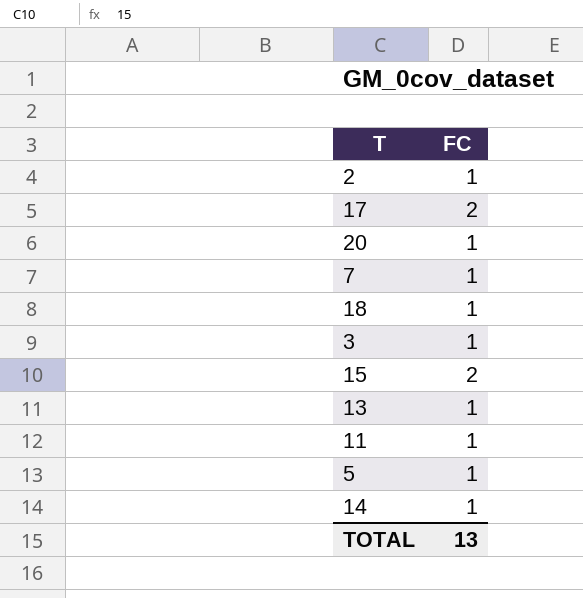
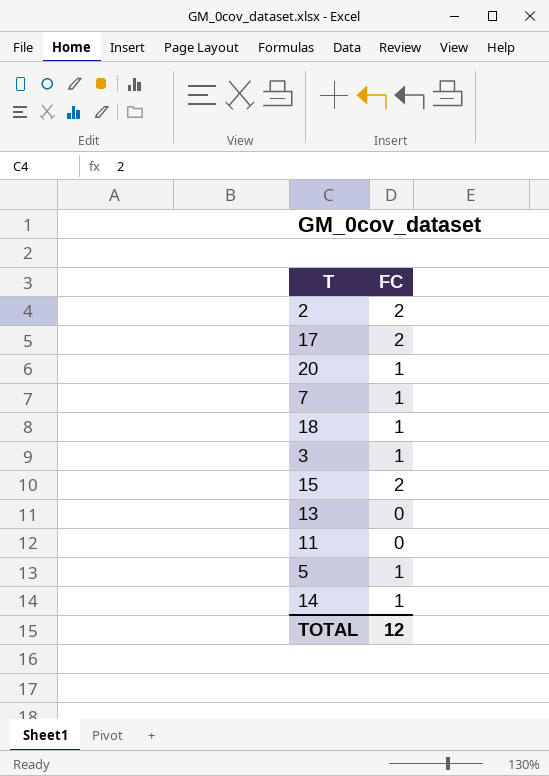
2 | FC: 1 -> 2
13 | FC: 1 -> 0
11 | FC: 1 -> 0
TOTAL | FC: 13 -> 12

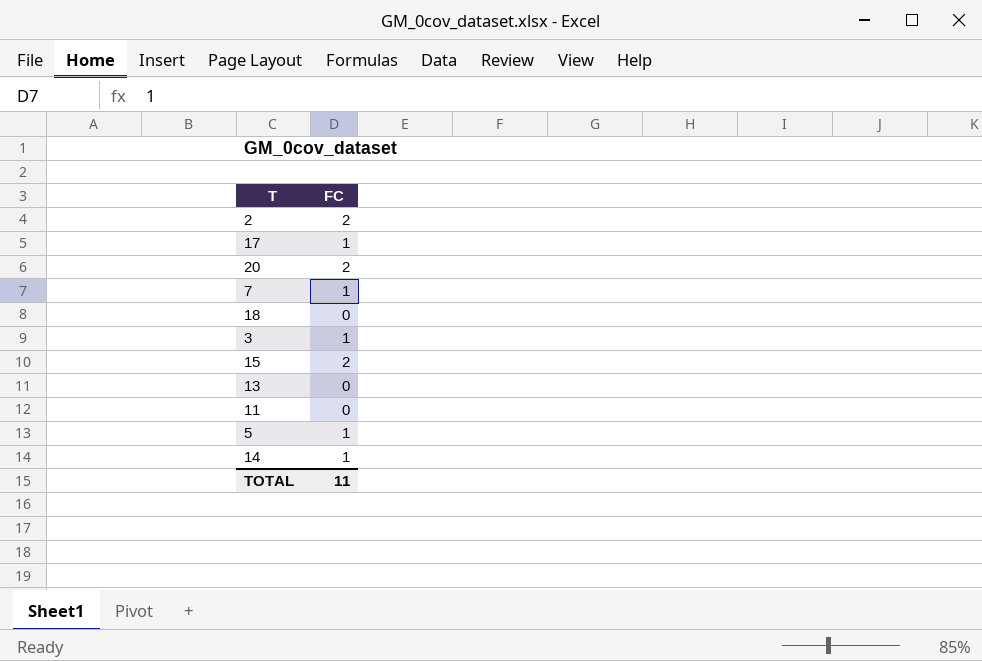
17 | FC: 2 -> 1
20 | FC: 1 -> 2
18 | FC: 1 -> 0
TOTAL | FC: 12 -> 11

